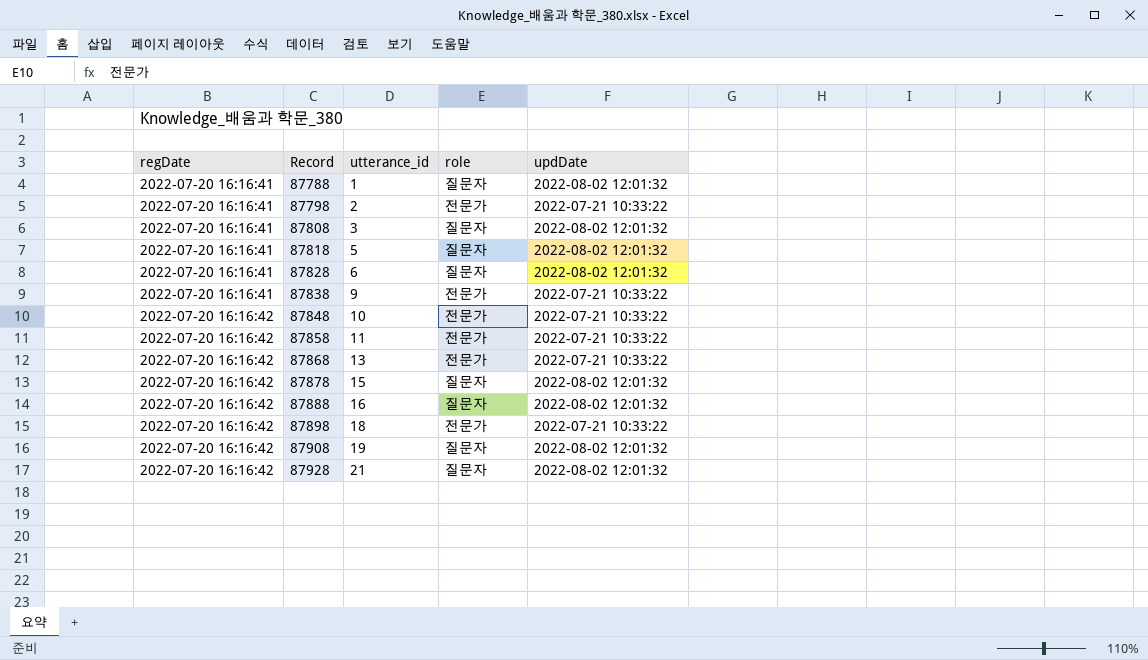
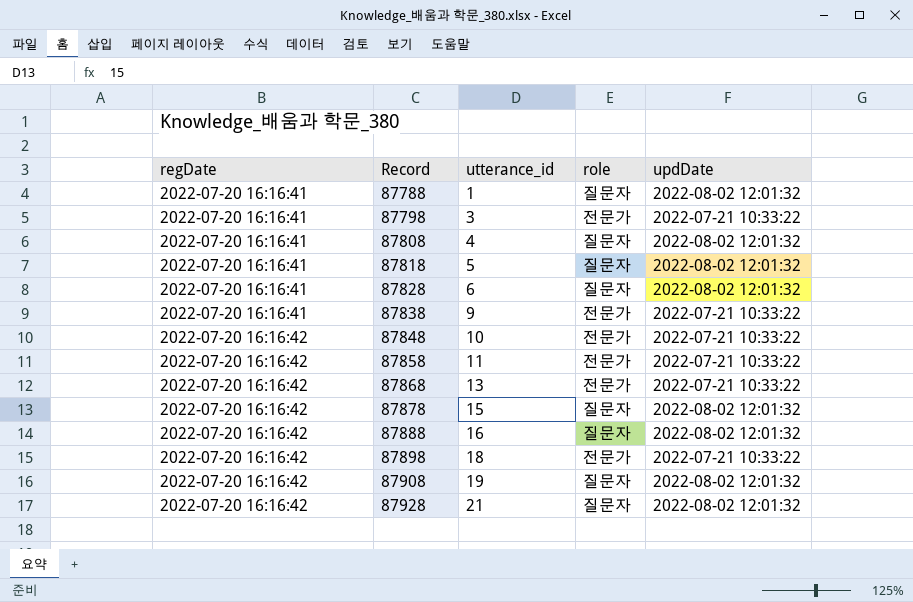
87798 | utterance_id: 2 -> 3
87808 | utterance_id: 3 -> 4

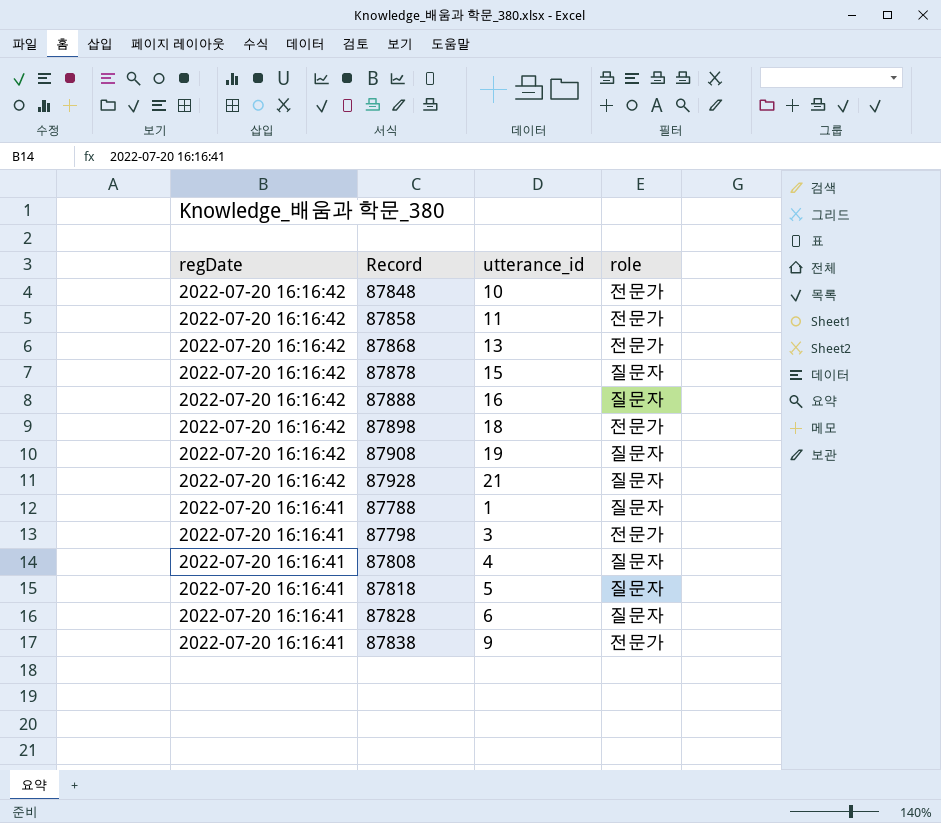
row order: regDate ascending -> regDate descending
column updDate | position: 5 -> none

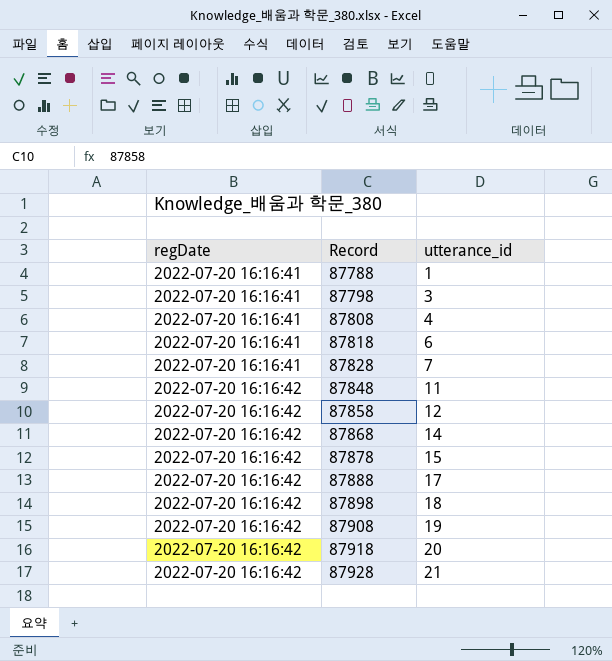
row order: regDate descending -> regDate ascending
column role | position: 4 -> none
row 87838: 2022-07-20 16:16:41 | 9 | 전문가 -> none
87818 | utterance_id: 5 -> 6
87828 | utterance_id: 6 -> 7
87848 | utterance_id: 10 -> 11
87858 | utterance_id: 11 -> 12
87868 | utterance_id: 13 -> 14
87888 | utterance_id: 16 -> 17
row 87918: none -> 2022-07-20 16:16:42 | 20

